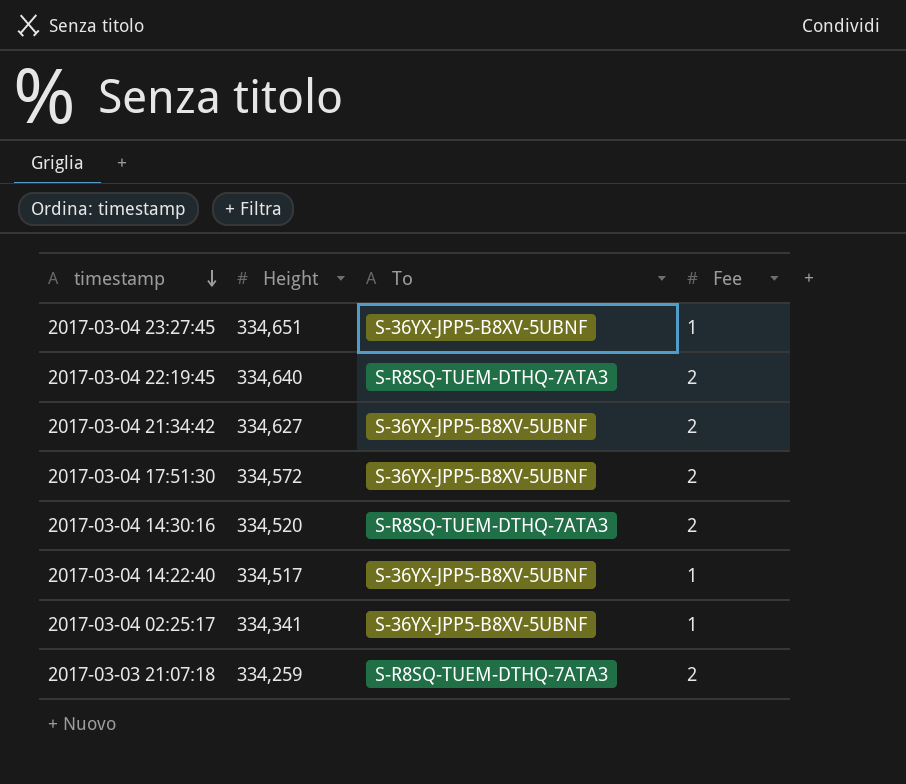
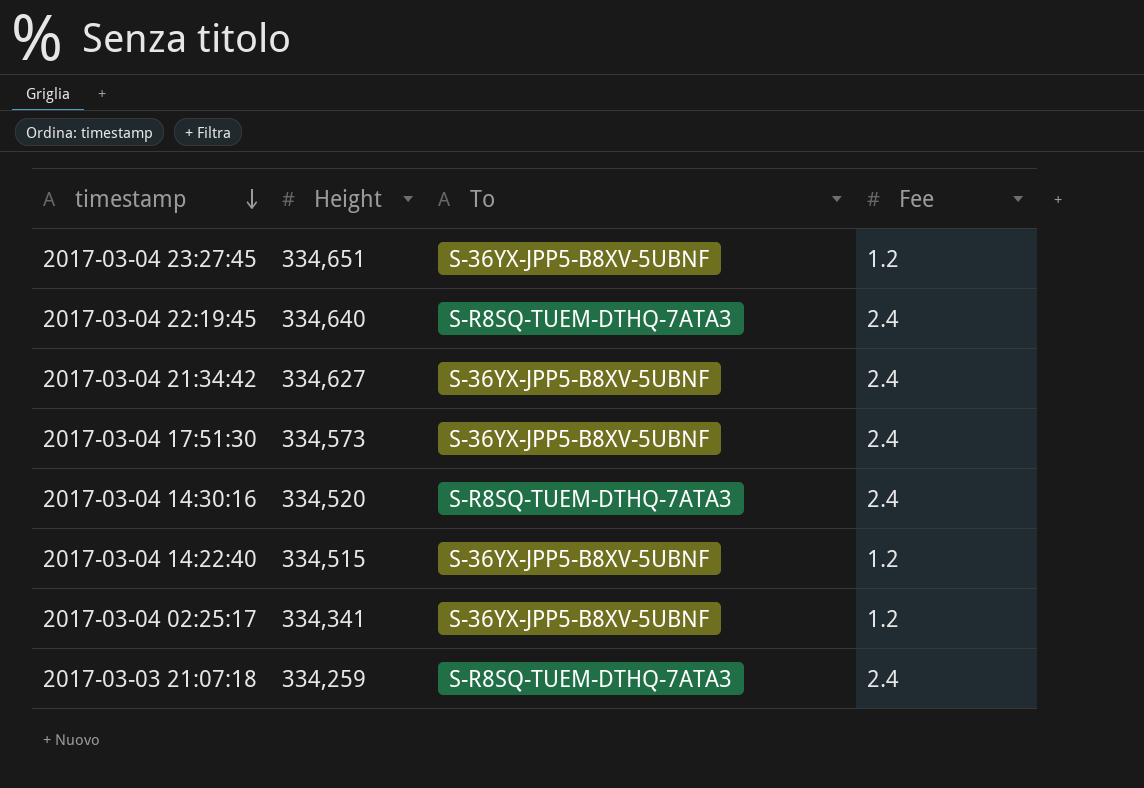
2017-03-04 23:27:45 | Fee: 1 -> 1.2
2017-03-04 22:19:45 | Fee: 2 -> 2.4
2017-03-04 21:34:42 | Fee: 2 -> 2.4
2017-03-04 17:51:30 | Height: 334,572 -> 334,573
2017-03-04 17:51:30 | Fee: 2 -> 2.4
2017-03-04 14:30:16 | Fee: 2 -> 2.4
2017-03-04 14:22:40 | Height: 334,517 -> 334,515
2017-03-04 14:22:40 | Fee: 1 -> 1.2
2017-03-04 02:25:17 | Fee: 1 -> 1.2
2017-03-03 21:07:18 | Fee: 2 -> 2.4

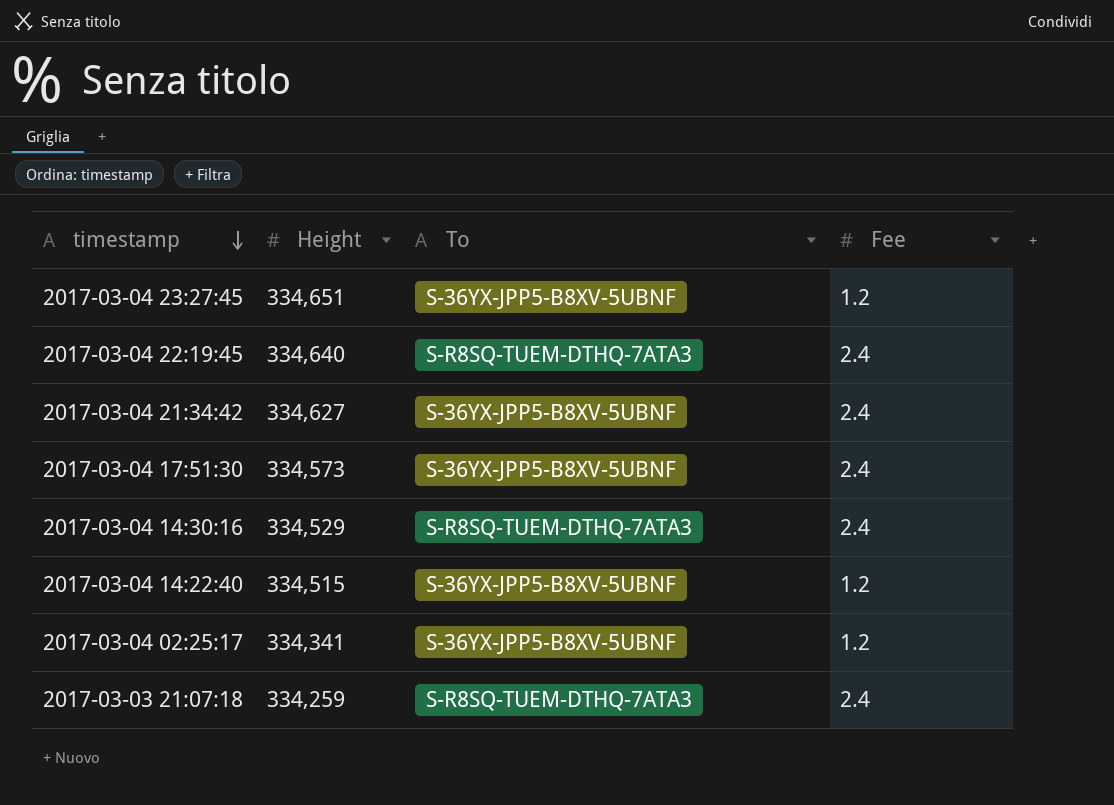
2017-03-04 14:30:16 | Height: 334,520 -> 334,529

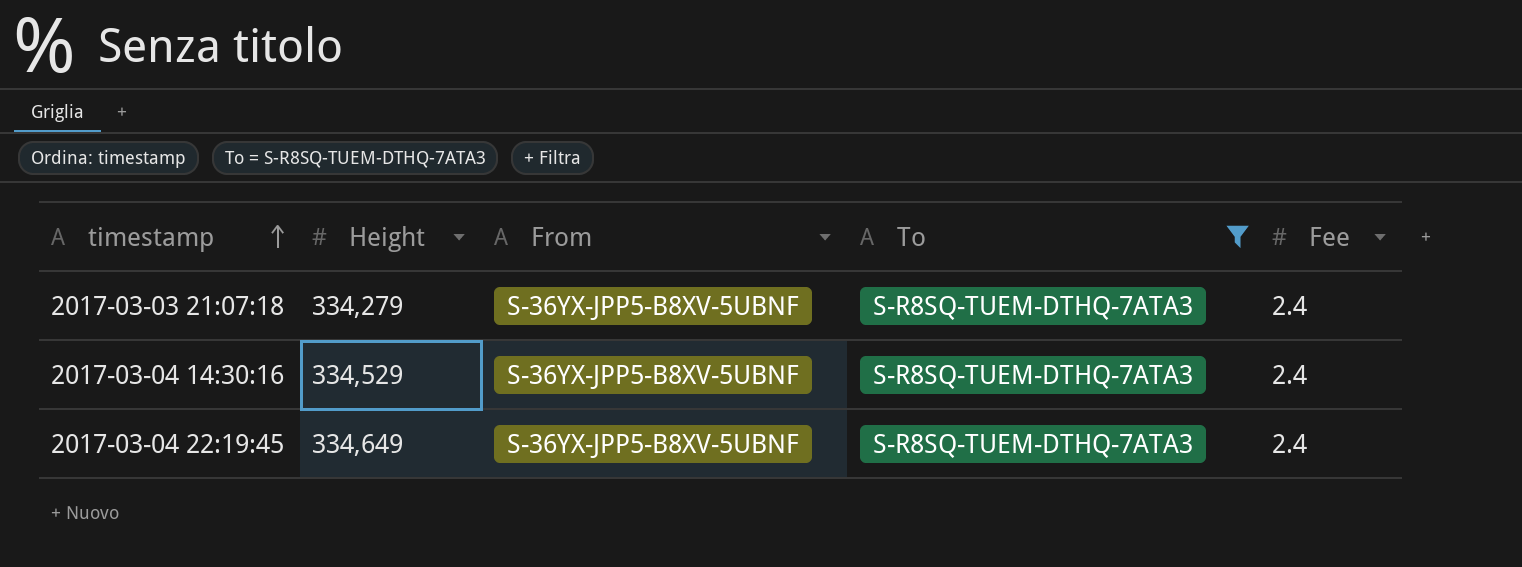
filter: none -> To = S-R8SQ-TUEM-DTHQ-7ATA3
row order: timestamp descending -> timestamp ascending
column From | position: none -> 3
2017-03-03 21:07:18 | Height: 334,259 -> 334,279
2017-03-04 22:19:45 | Height: 334,640 -> 334,649

